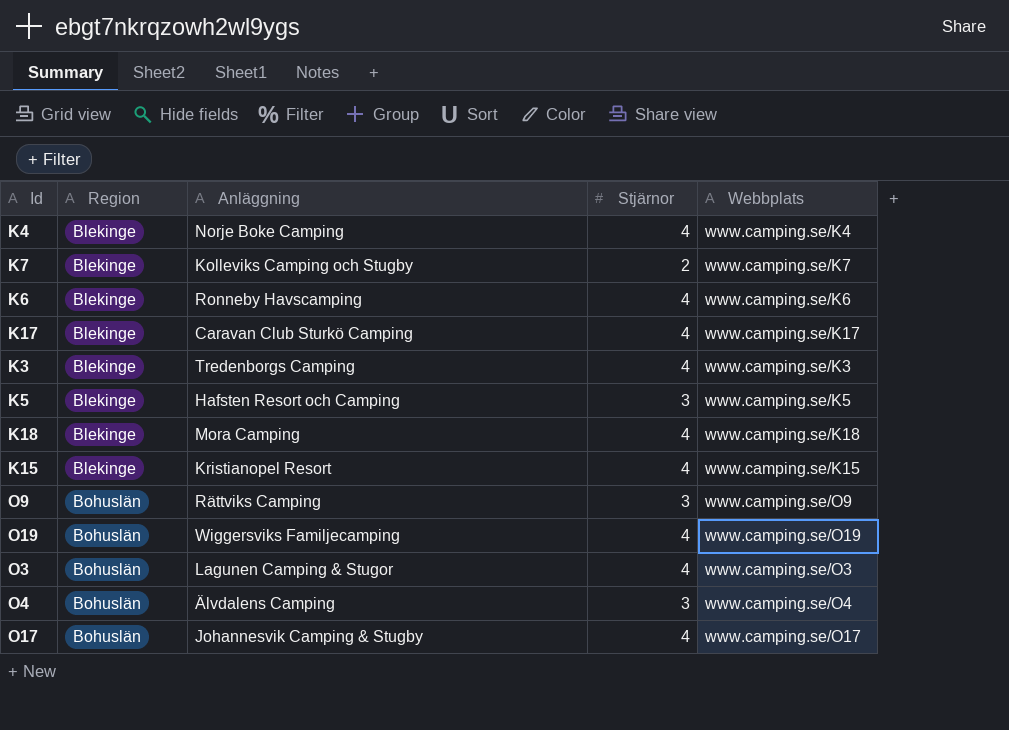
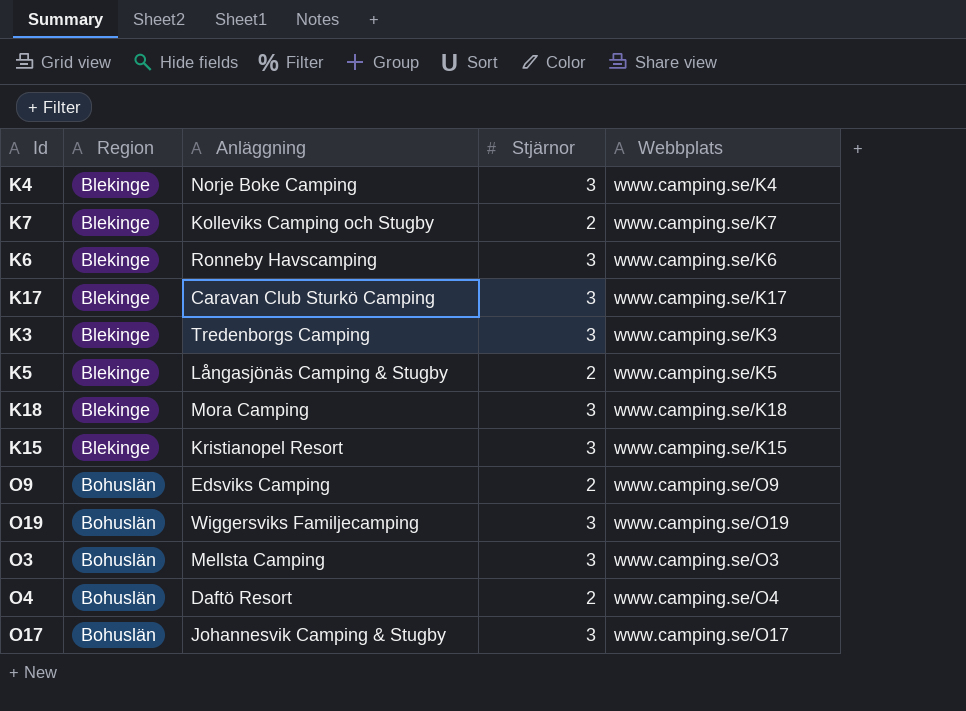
K4 | Stjärnor: 4 -> 3
K6 | Stjärnor: 4 -> 3
K17 | Stjärnor: 4 -> 3
K3 | Stjärnor: 4 -> 3
K5 | Anläggning: Hafsten Resort och Camping -> Långasjönäs Camping & Stugby
K5 | Stjärnor: 3 -> 2
K18 | Stjärnor: 4 -> 3
K15 | Stjärnor: 4 -> 3
O9 | Anläggning: Rättviks Camping -> Edsviks Camping
O9 | Stjärnor: 3 -> 2
O19 | Stjärnor: 4 -> 3
O3 | Anläggning: Lagunen Camping & Stugor -> Mellsta Camping
O3 | Stjärnor: 4 -> 3
O4 | Anläggning: Älvdalens Camping -> Daftö Resort
O4 | Stjärnor: 3 -> 2
O17 | Stjärnor: 4 -> 3

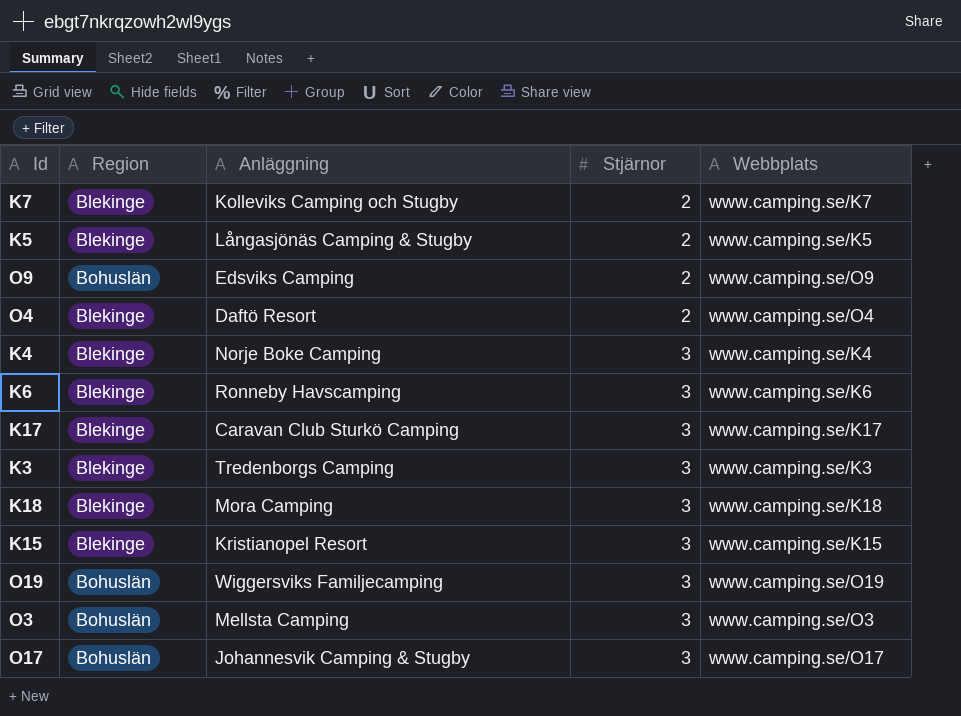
row order: Region ascending -> Stjärnor ascending
O4 | Region: Bohuslän -> Blekinge

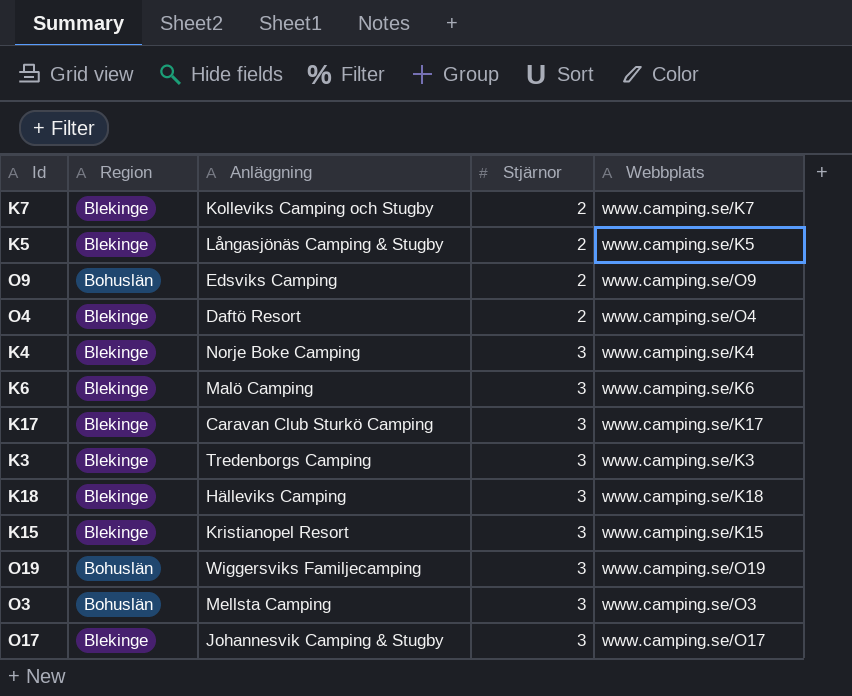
K6 | Anläggning: Ronneby Havscamping -> Malö Camping
K18 | Anläggning: Mora Camping -> Hälleviks Camping
O17 | Region: Bohuslän -> Blekinge

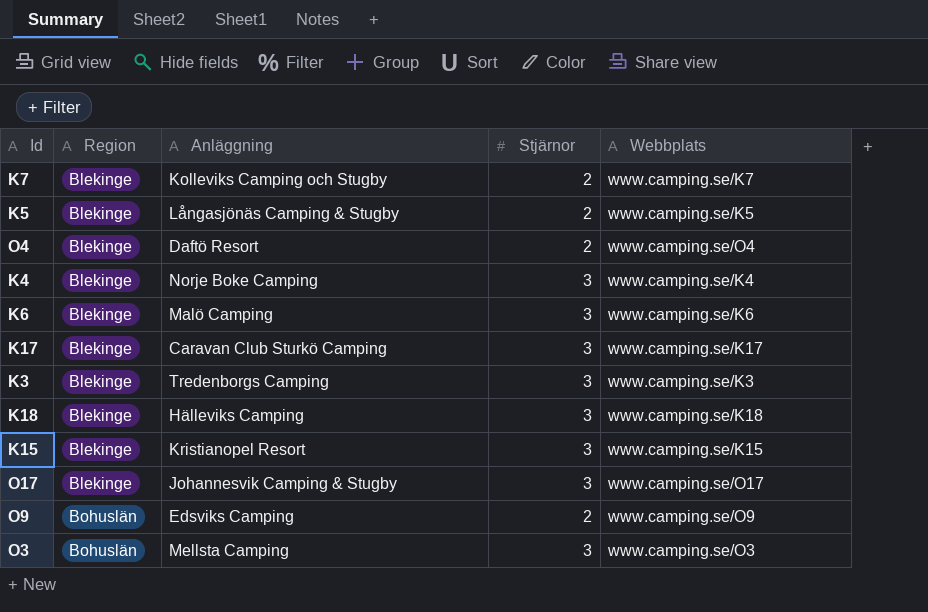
row order: Stjärnor ascending -> Region ascending
row O19: Bohuslän | Wiggersviks Familjecamping | 3 | www.camping.se/O19 -> none

